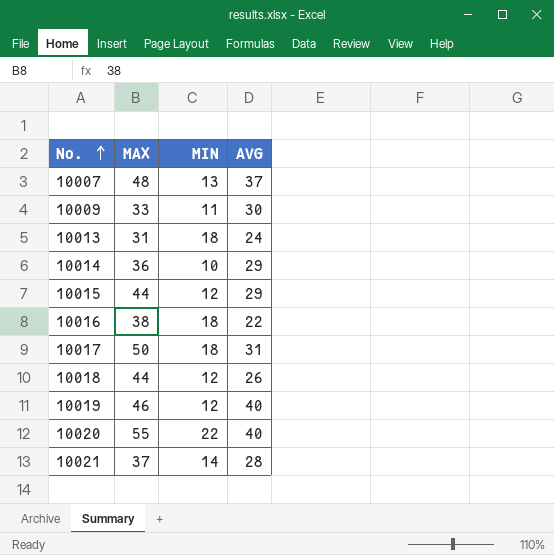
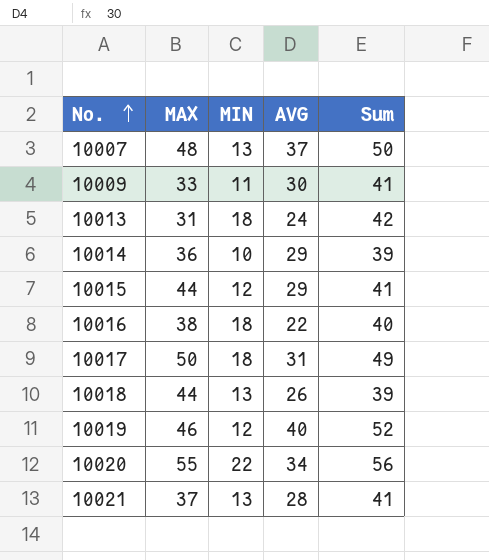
column Sum | formula: none -> [MIN] + [AVG]
10018 | MIN: 12 -> 13
10020 | AVG: 40 -> 34
10021 | MIN: 14 -> 13

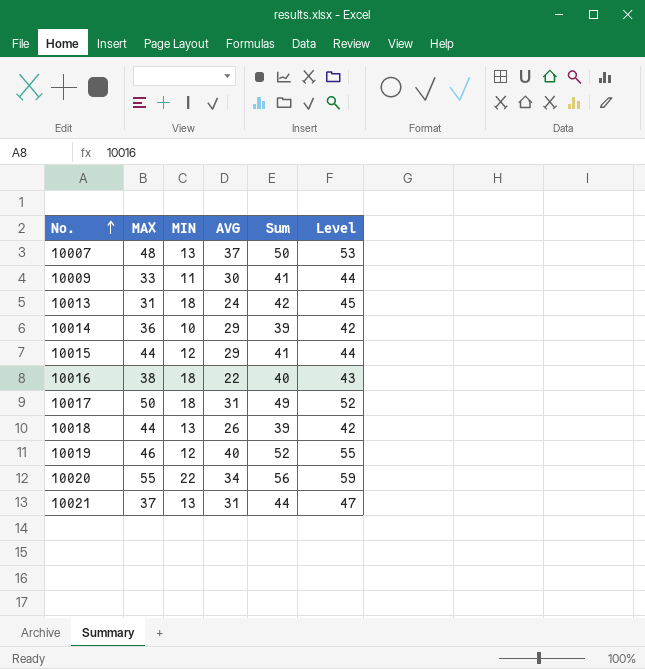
column Level | formula: none -> [Sum] + 3
10021 | AVG: 28 -> 31
10021 | Sum: 41 -> 44

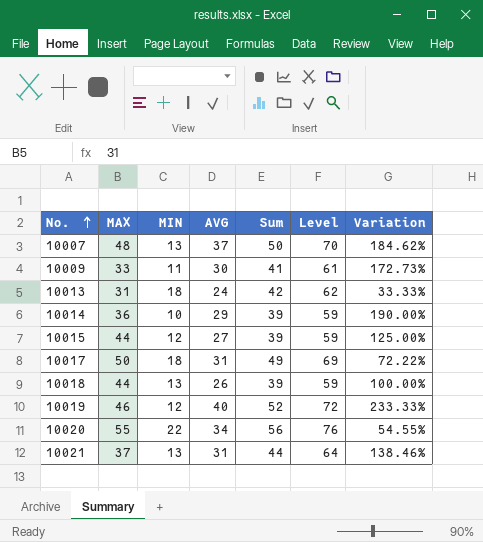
column Level | formula: [Sum] + 3 -> [Sum] + 20
column Variation | formula: none -> ([AVG] - [MIN]) / [MIN]
row 10016: 38 | 18 | 22 | 40 | 43 -> none
10015 | AVG: 29 -> 27
10015 | Sum: 41 -> 39

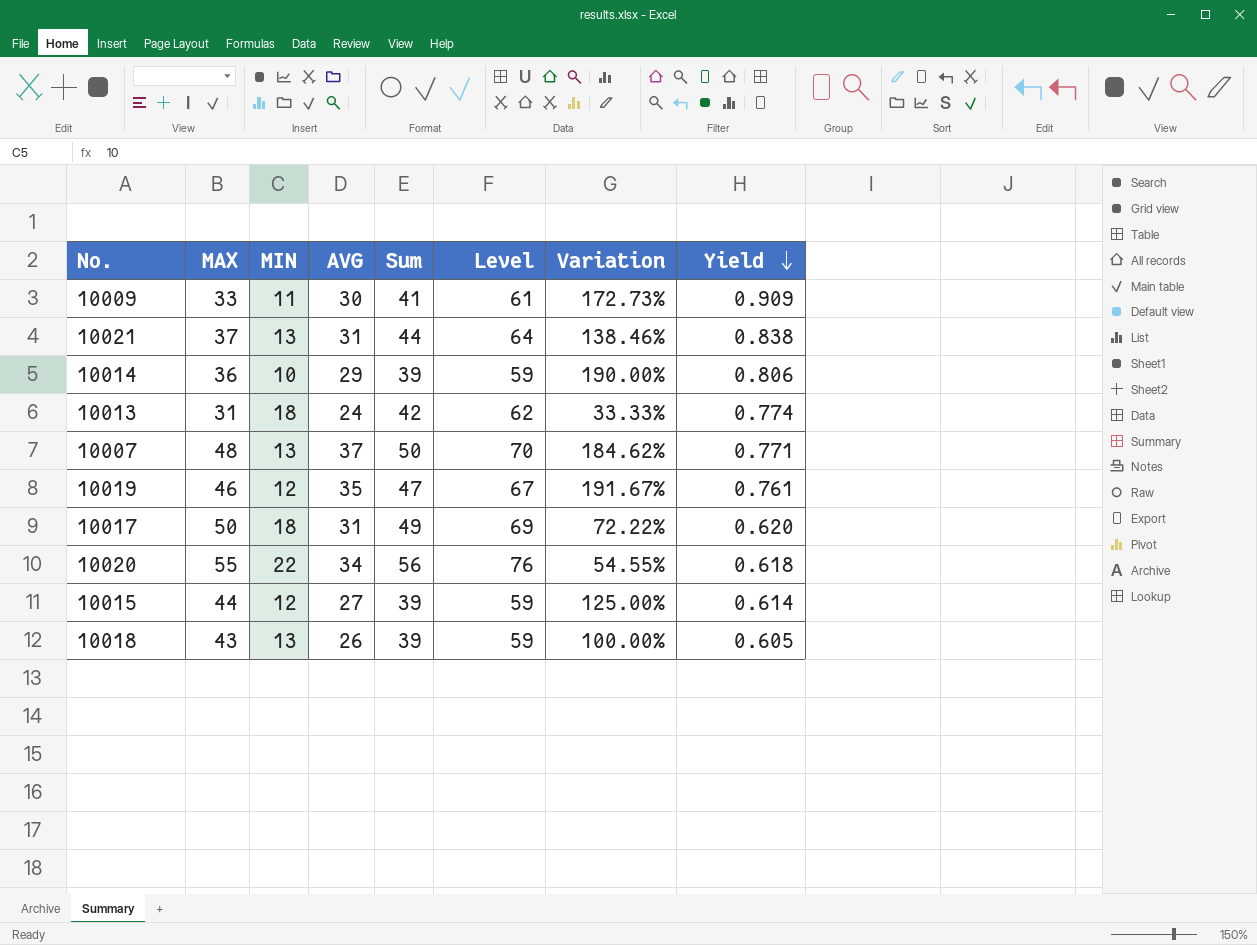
row order: No. ascending -> Yield descending
column Yield | formula: none -> [AVG] / [MAX]
10019 | AVG: 40 -> 35
10019 | Sum: 52 -> 47
10019 | Level: 72 -> 67
10019 | Variation: 233.33% -> 191.67%
10018 | MAX: 44 -> 43

